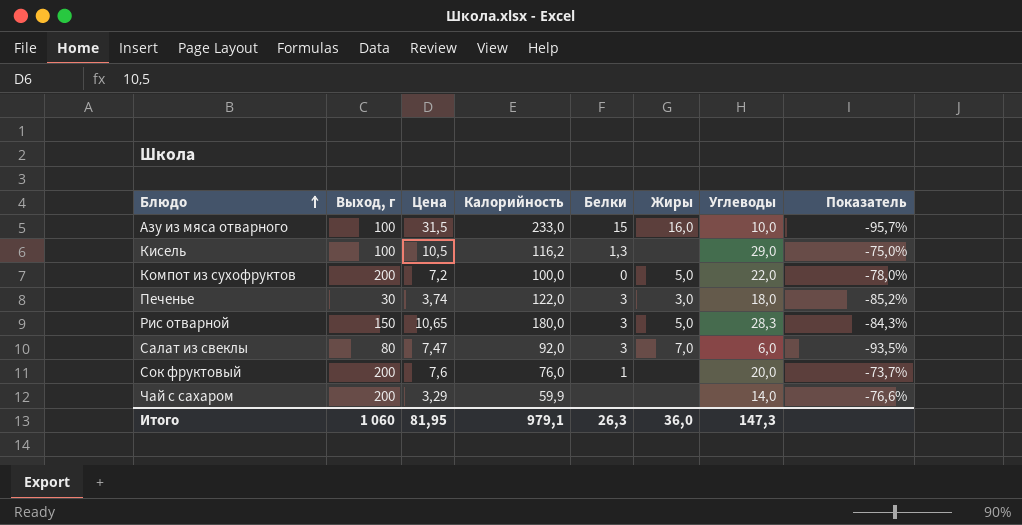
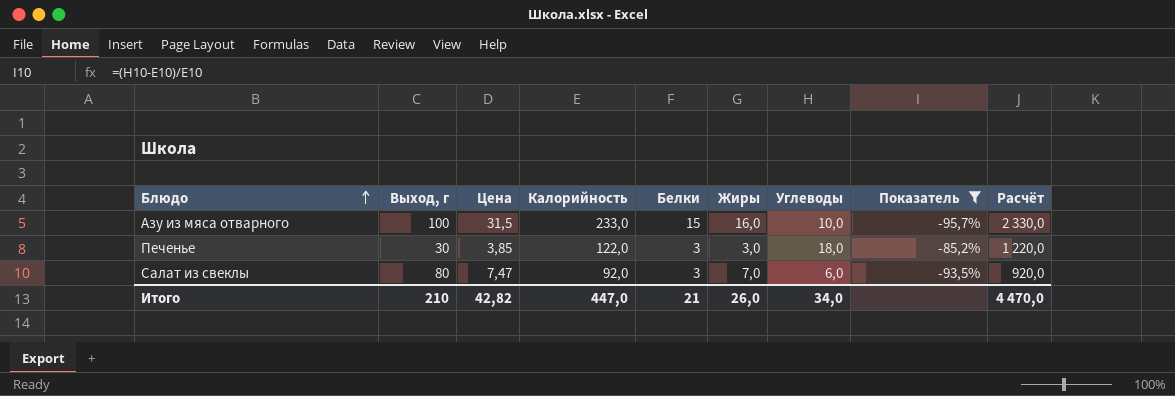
filter: none -> Показатель <= -85,2%
column Расчёт | formula: none -> [Калорийность] * 10
Печенье | Цена: 3,74 -> 3,85
Итого | Выход, г: 1 060 -> 210
Итого | Цена: 81,95 -> 42,82
Итого | Калорийность: 979,1 -> 447,0
Итого | Белки: 26,3 -> 21
Итого | Жиры: 36,0 -> 26,0
Итого | Углеводы: 147,3 -> 34,0

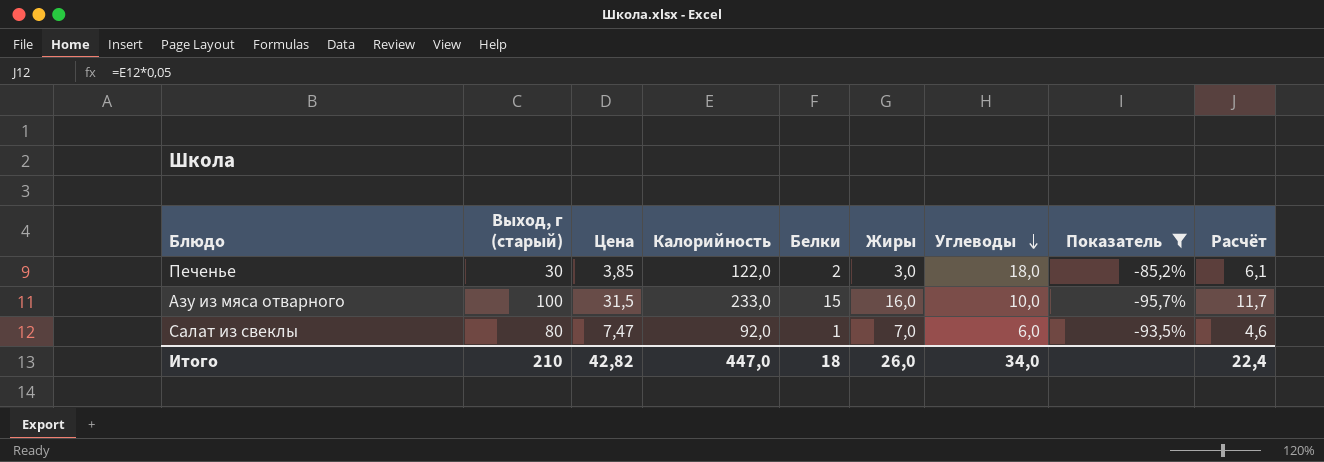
row order: Блюдо ascending -> Углеводы descending
column name: Выход, г -> Выход, г (старый)
column Расчёт | formula: [Калорийность] * 10 -> [Калорийность] * 0,05
Печенье | Белки: 3 -> 2
Салат из свеклы | Белки: 3 -> 1
Итого | Белки: 21 -> 18
Итого | Расчёт: 4 470,0 -> 22,4

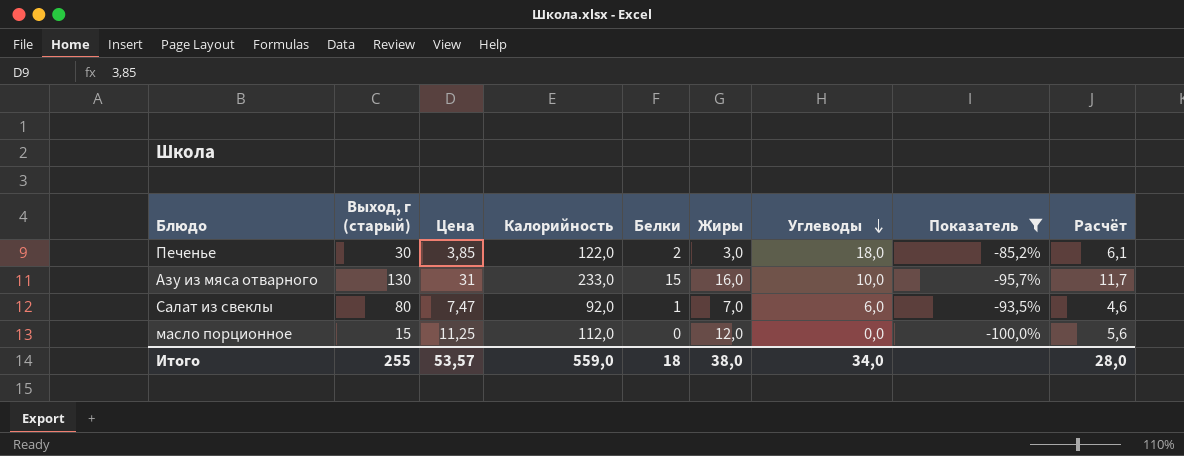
Азу из мяса отварного | Выход, г (старый): 100 -> 130
Азу из мяса отварного | Цена: 31,5 -> 31
row масло порционное: none -> 15 | 11,25 | 112,0 | 0 | 12,0 | 0,0 | -100,0% | 5,6
Итого | Выход, г (старый): 210 -> 255
Итого | Цена: 42,82 -> 53,57
Итого | Калорийность: 447,0 -> 559,0
Итого | Жиры: 26,0 -> 38,0
Итого | Расчёт: 22,4 -> 28,0

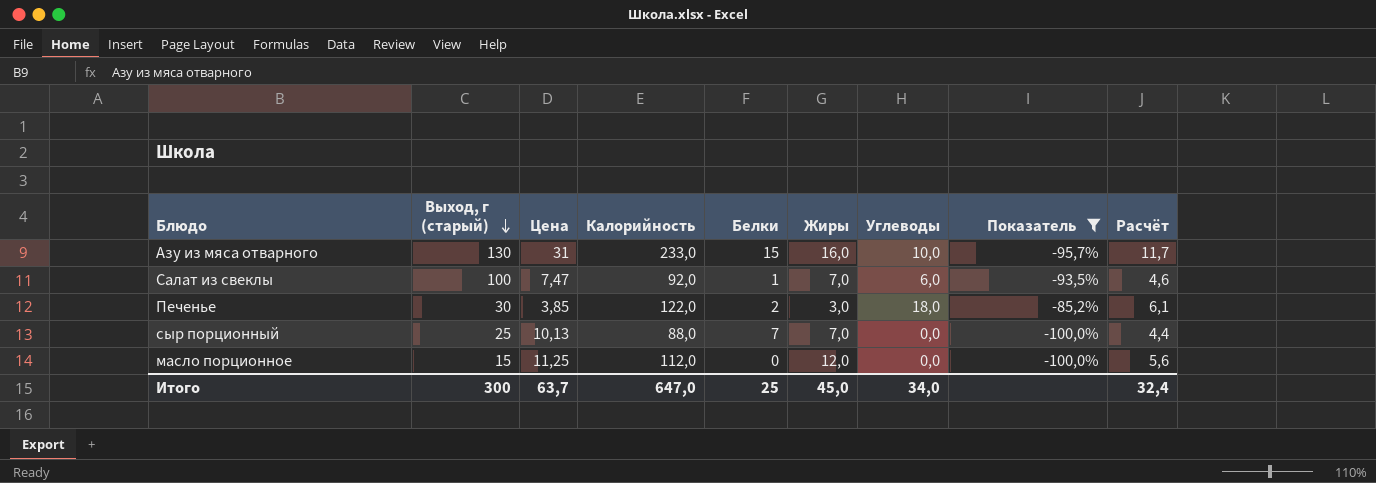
row order: Углеводы descending -> Выход, г (старый) descending
Салат из свеклы | Выход, г (старый): 80 -> 100
row сыр порционный: none -> 25 | 10,13 | 88,0 | 7 | 7,0 | 0,0 | -100,0% | 4,4
Итого | Выход, г (старый): 255 -> 300
Итого | Цена: 53,57 -> 63,7
Итого | Калорийность: 559,0 -> 647,0
Итого | Белки: 18 -> 25
Итого | Жиры: 38,0 -> 45,0
Итого | Расчёт: 28,0 -> 32,4

